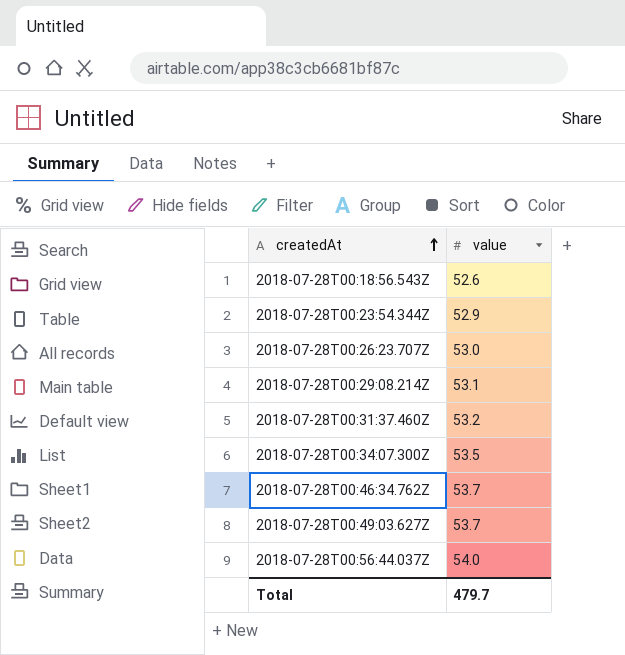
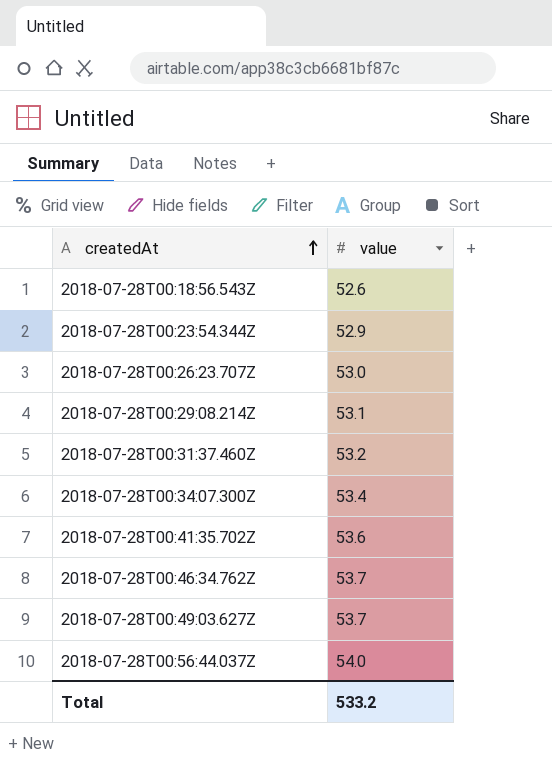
2018-07-28T00:34:07.300Z | value: 53.5 -> 53.4
row 2018-07-28T00:41:35.702Z: none -> 53.6
Total | value: 479.7 -> 533.2

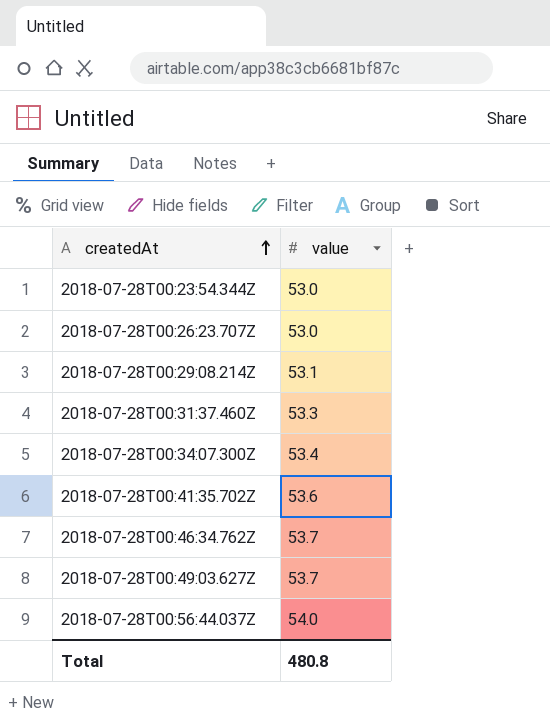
row 2018-07-28T00:18:56.543Z: 52.6 -> none
2018-07-28T00:23:54.344Z | value: 52.9 -> 53.0
2018-07-28T00:31:37.460Z | value: 53.2 -> 53.3
Total | value: 533.2 -> 480.8

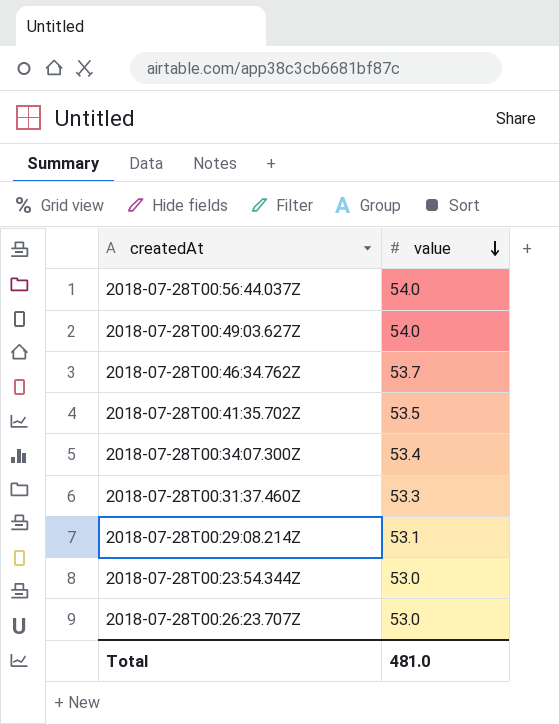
row order: createdAt ascending -> value descending
2018-07-28T00:49:03.627Z | value: 53.7 -> 54.0
2018-07-28T00:41:35.702Z | value: 53.6 -> 53.5
Total | value: 480.8 -> 481.0

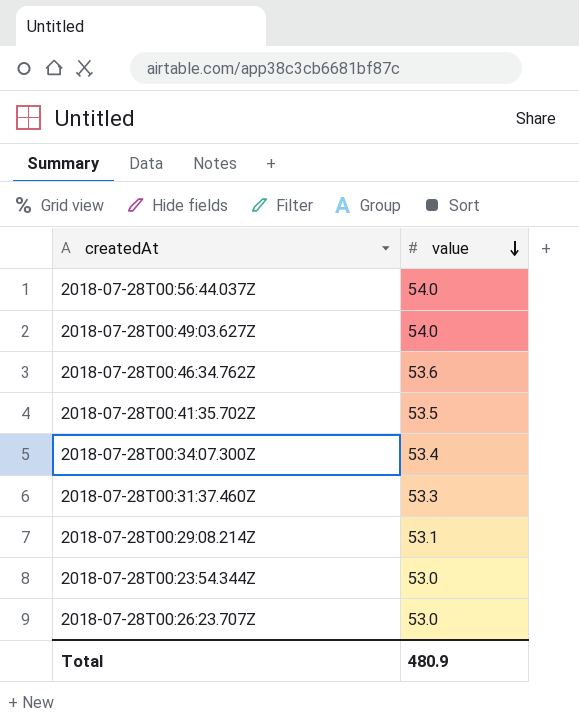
2018-07-28T00:46:34.762Z | value: 53.7 -> 53.6
Total | value: 481.0 -> 480.9

